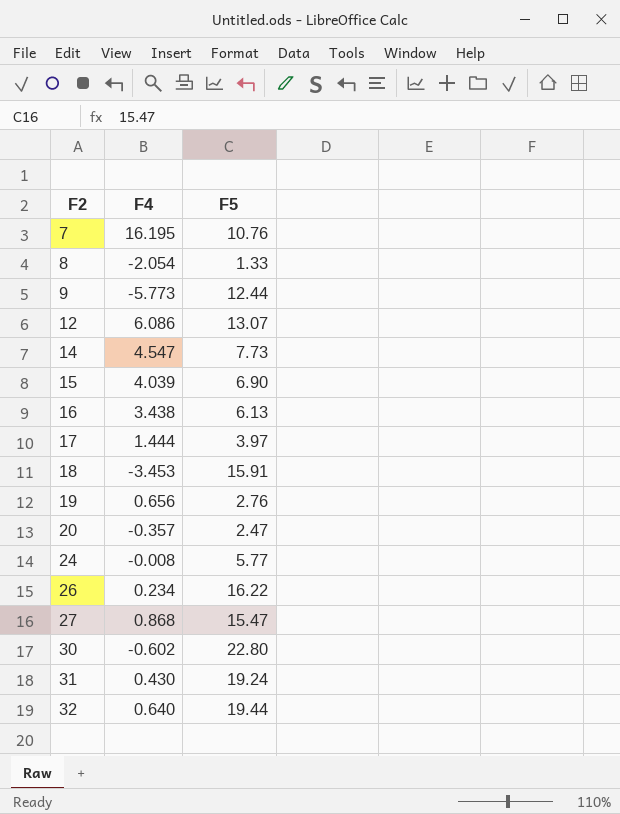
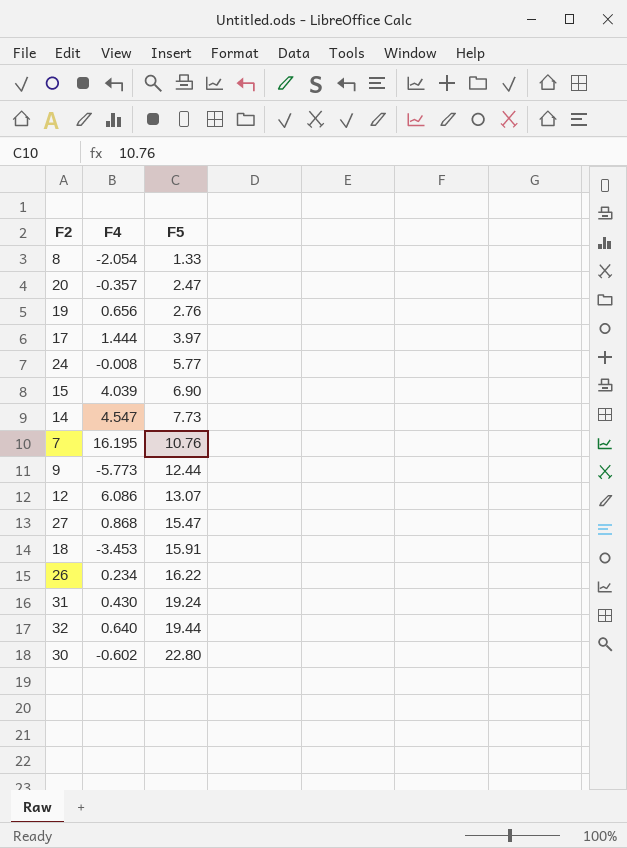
row order: F2 ascending -> F5 ascending
row 16: 3.438 | 6.13 -> none

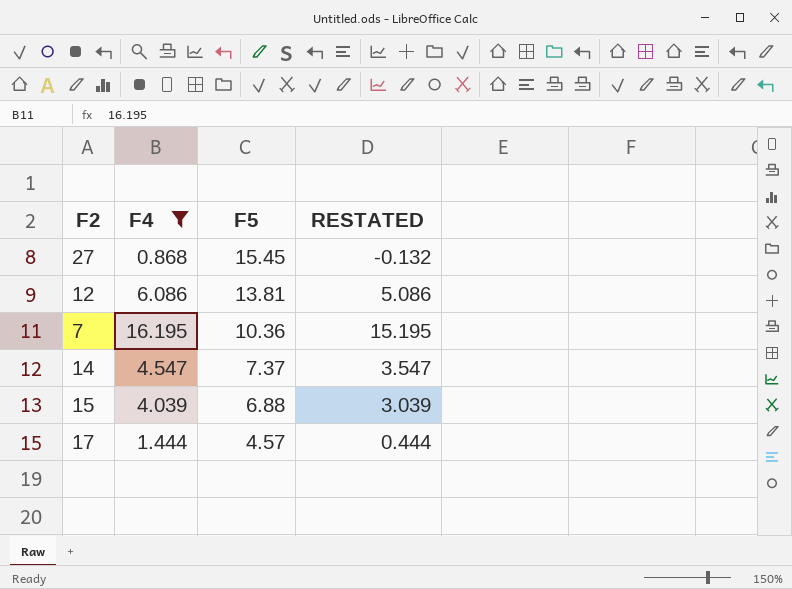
filter: none -> F4 >= 0.868
row order: F5 ascending -> F5 descending
column RESTATED | formula: none -> [F4] - 1
27 | F5: 15.47 -> 15.45
12 | F5: 13.07 -> 13.81
7 | F5: 10.76 -> 10.36
14 | F5: 7.73 -> 7.37
15 | F5: 6.90 -> 6.88
17 | F5: 3.97 -> 4.57

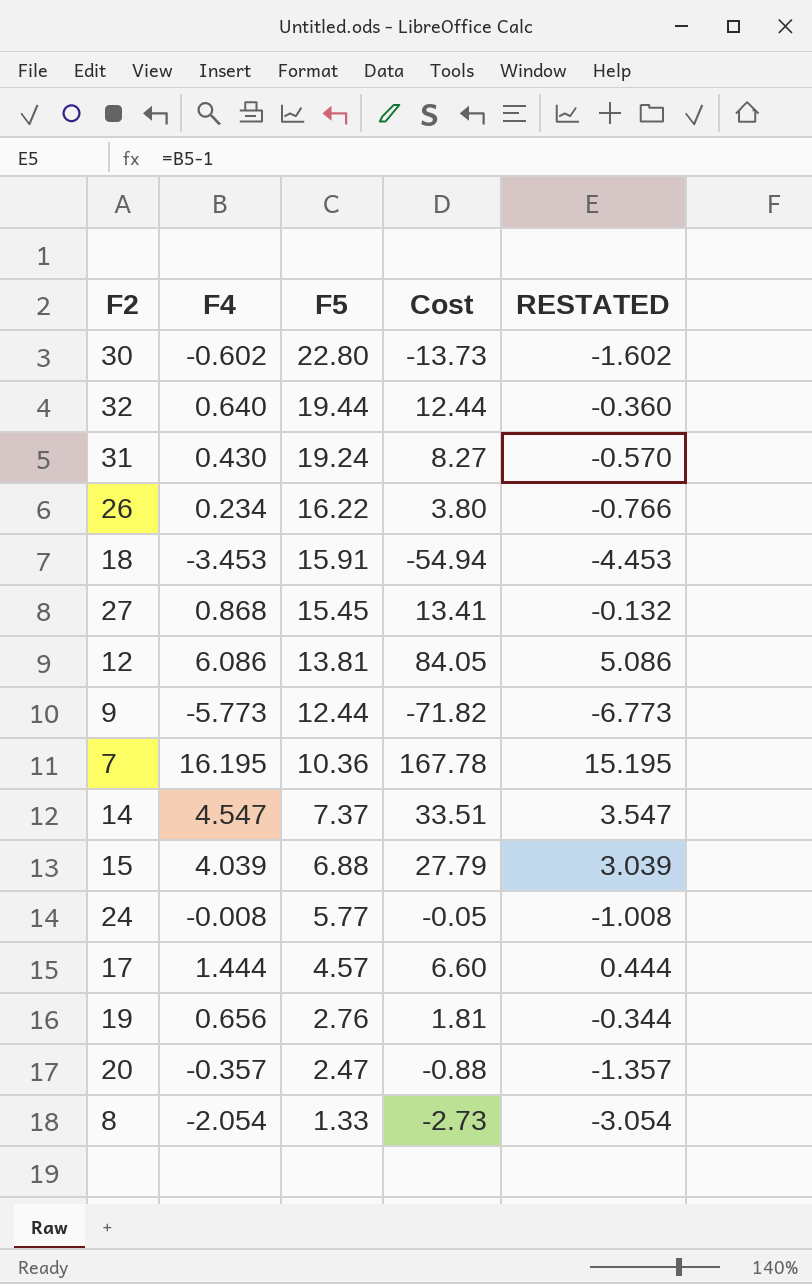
filter: F4 >= 0.868 -> none
column Cost | formula: none -> [F4] * [F5]

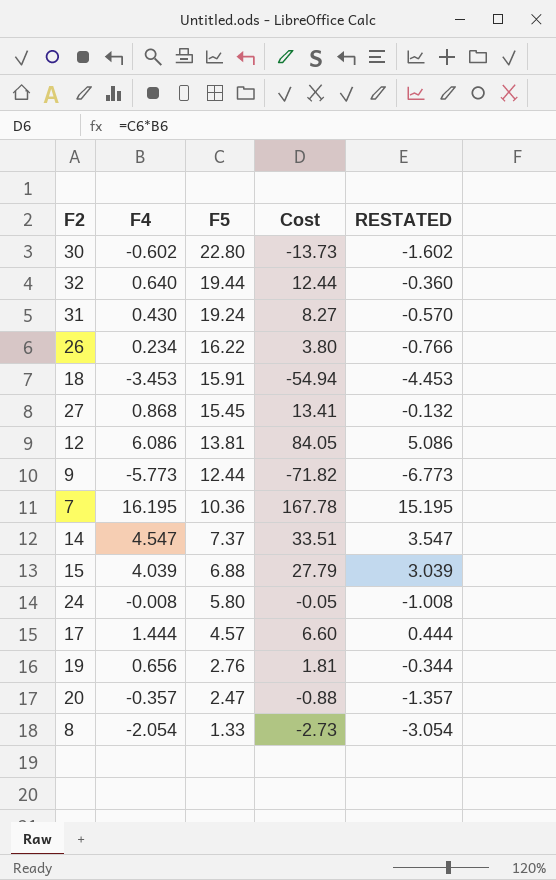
24 | F5: 5.77 -> 5.80

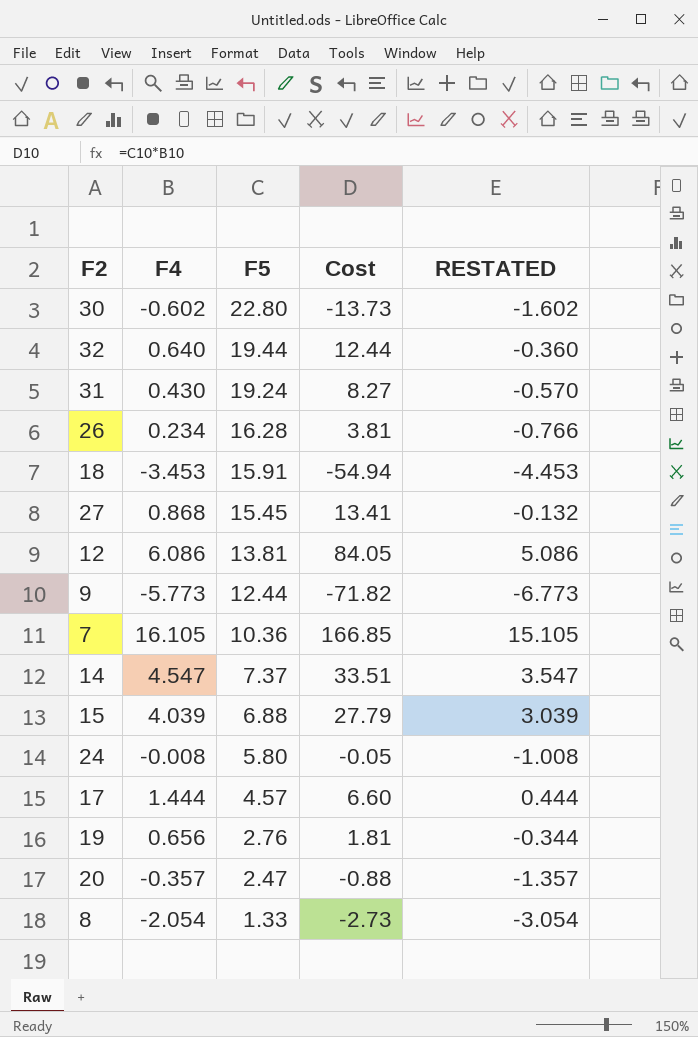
26 | F5: 16.22 -> 16.28
26 | Cost: 3.80 -> 3.81
7 | F4: 16.195 -> 16.105
7 | Cost: 167.78 -> 166.85
7 | RESTATED: 15.195 -> 15.105

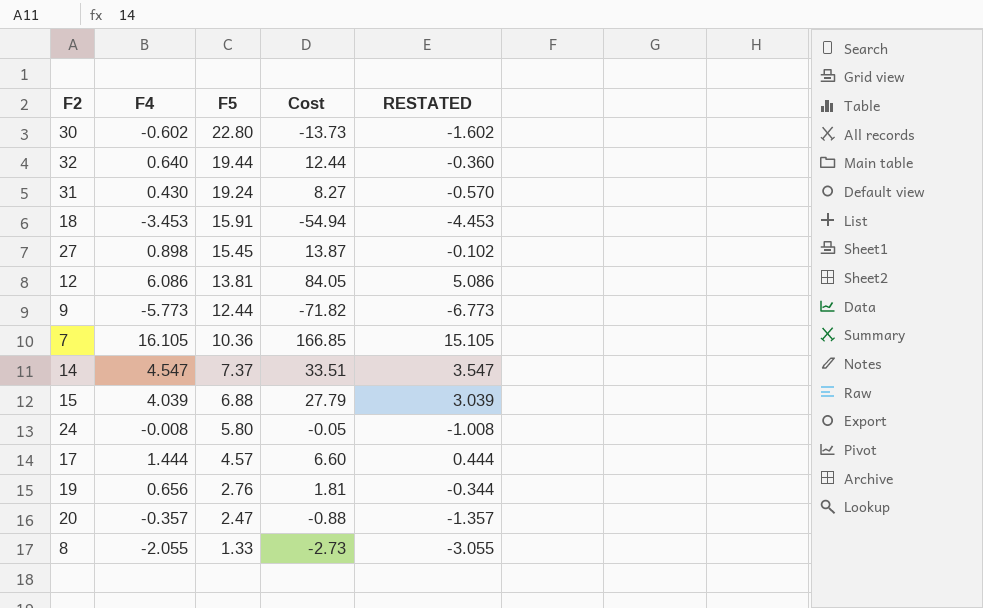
row 26: 0.234 | 16.28 | 3.81 | -0.766 -> none
27 | F4: 0.868 -> 0.898
27 | Cost: 13.41 -> 13.87
27 | RESTATED: -0.132 -> -0.102
8 | F4: -2.054 -> -2.055
8 | RESTATED: -3.054 -> -3.055

